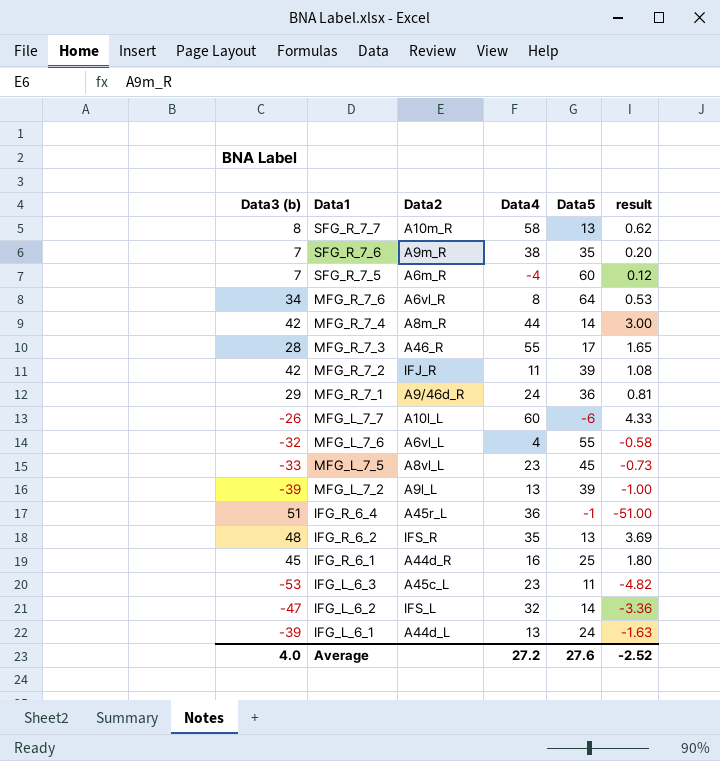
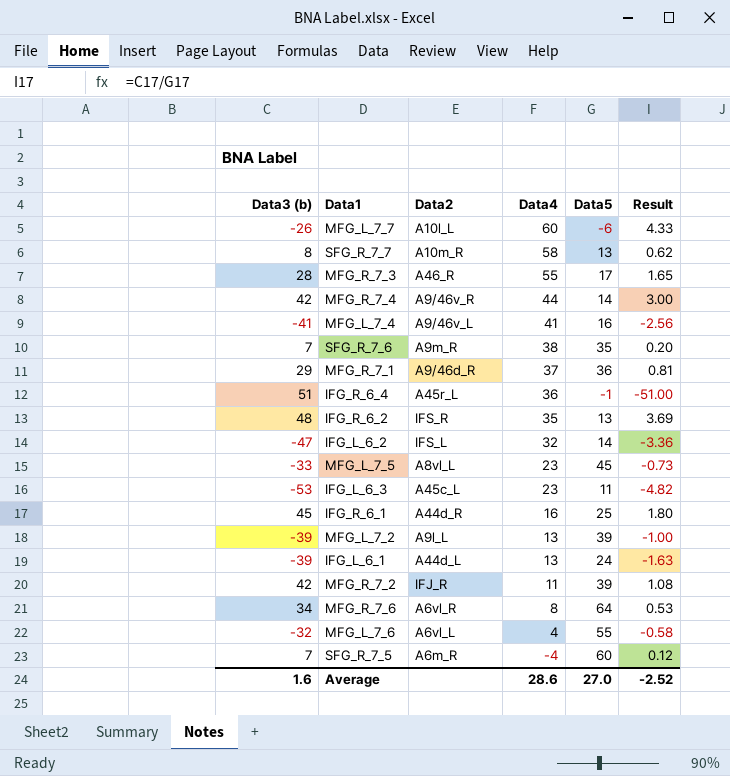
row order: Data1 descending -> Data4 descending
column name: result -> Result
MFG_R_7_4 | Data2: A8m_R -> A9/46v_R
row MFG_L_7_4: none -> -41 | A9/46v_L | 41 | 16 | -2.56
MFG_R_7_1 | Data4: 24 -> 37
Average | Data3 (b): 4.0 -> 1.6
Average | Data4: 27.2 -> 28.6
Average | Data5: 27.6 -> 27.0

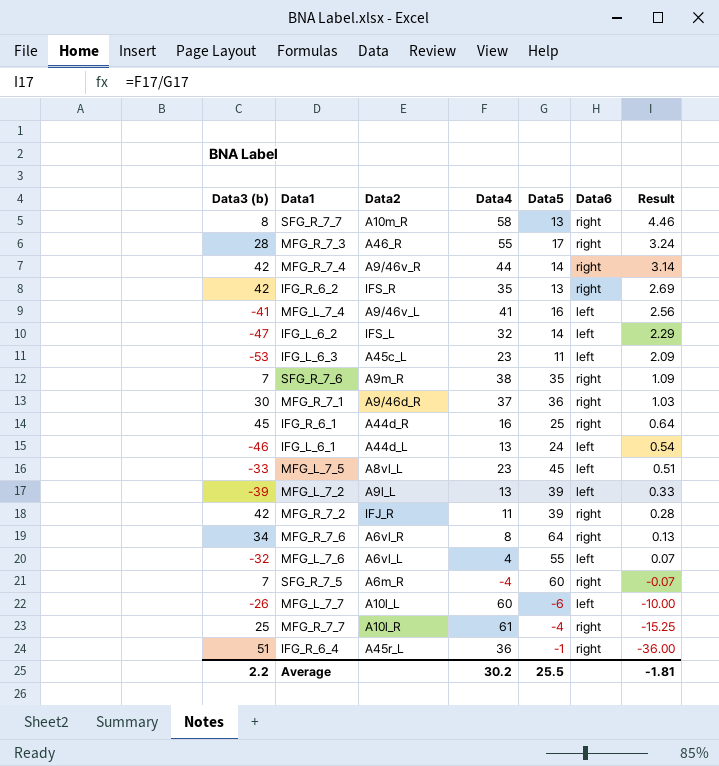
row order: Data4 descending -> Result descending
column Data6 | position: none -> 6
column Result | formula: [Data3 (b)] / [Data5] -> [Data4] / [Data5]
IFG_R_6_2 | Data3 (b): 48 -> 42
MFG_R_7_1 | Data3 (b): 29 -> 30
IFG_L_6_1 | Data3 (b): -39 -> -46
row MFG_R_7_7: none -> 25 | A10l_R | 61 | -4 | right | -15.25
Average | Data3 (b): 1.6 -> 2.2
Average | Data4: 28.6 -> 30.2
Average | Data5: 27.0 -> 25.5
Average | Result: -2.52 -> -1.81

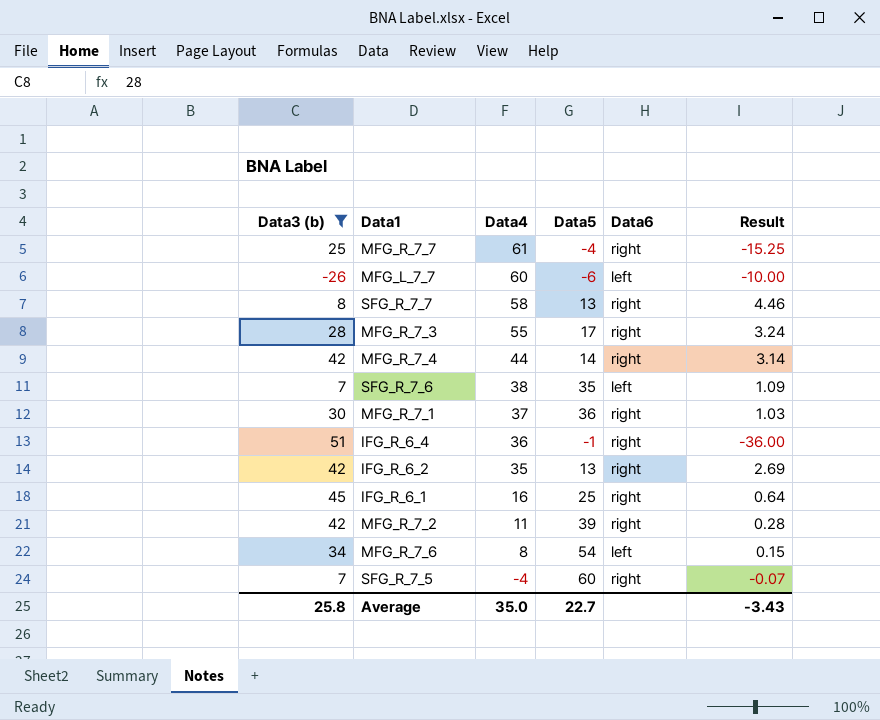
filter: none -> Data3 (b) >= -26
row order: Result descending -> Data4 descending
column Data2 | position: 3 -> none
SFG_R_7_6 | Data6: right -> left
MFG_R_7_6 | Data5: 64 -> 54
MFG_R_7_6 | Data6: right -> left
MFG_R_7_6 | Result: 0.13 -> 0.15
Average | Data3 (b): 2.2 -> 25.8
Average | Data4: 30.2 -> 35.0
Average | Data5: 25.5 -> 22.7
Average | Result: -1.81 -> -3.43

